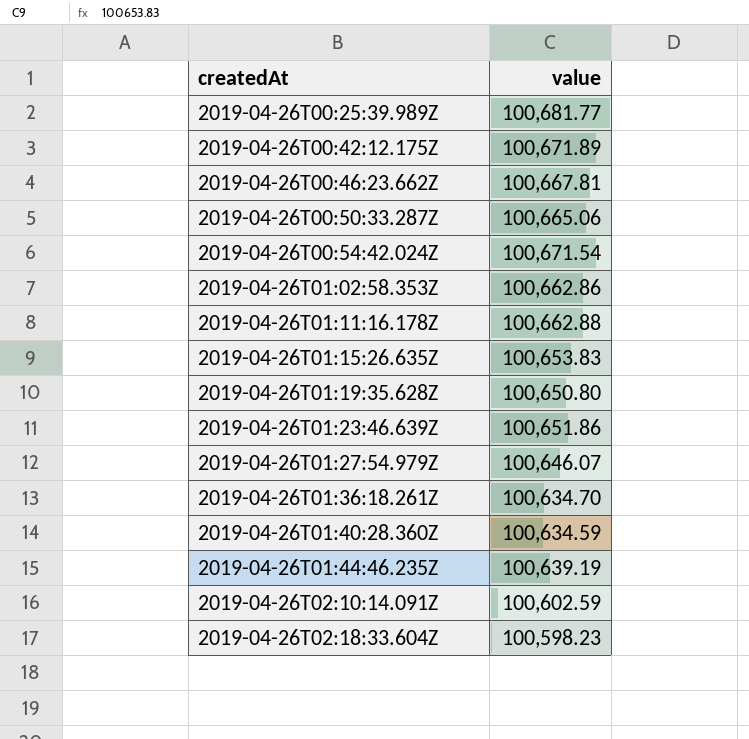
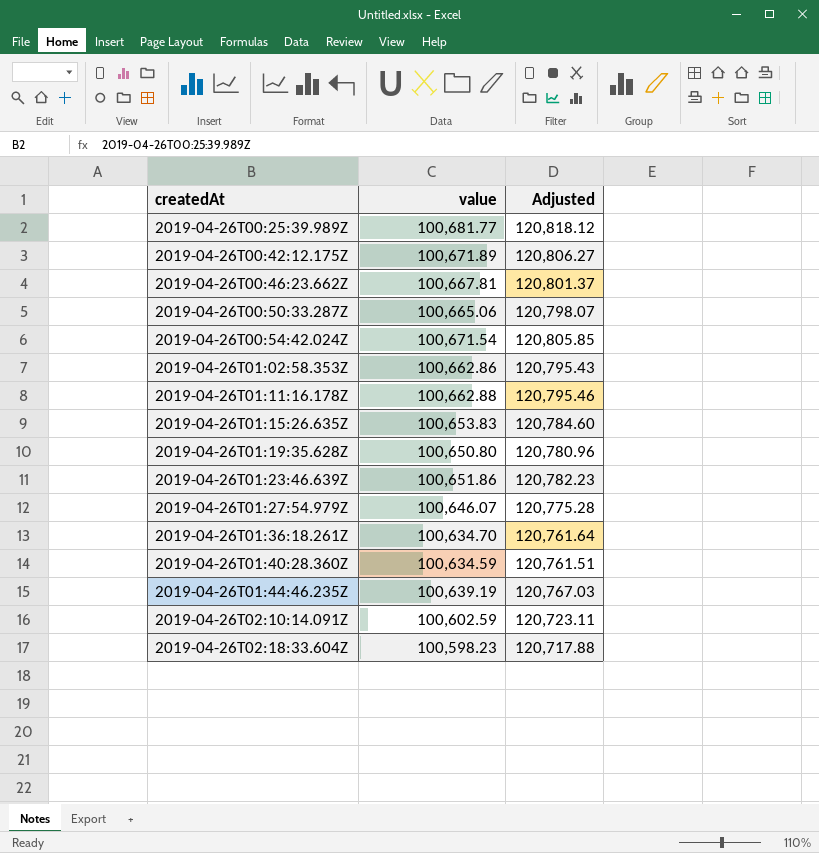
column Adjusted | formula: none -> [value] * 1.2

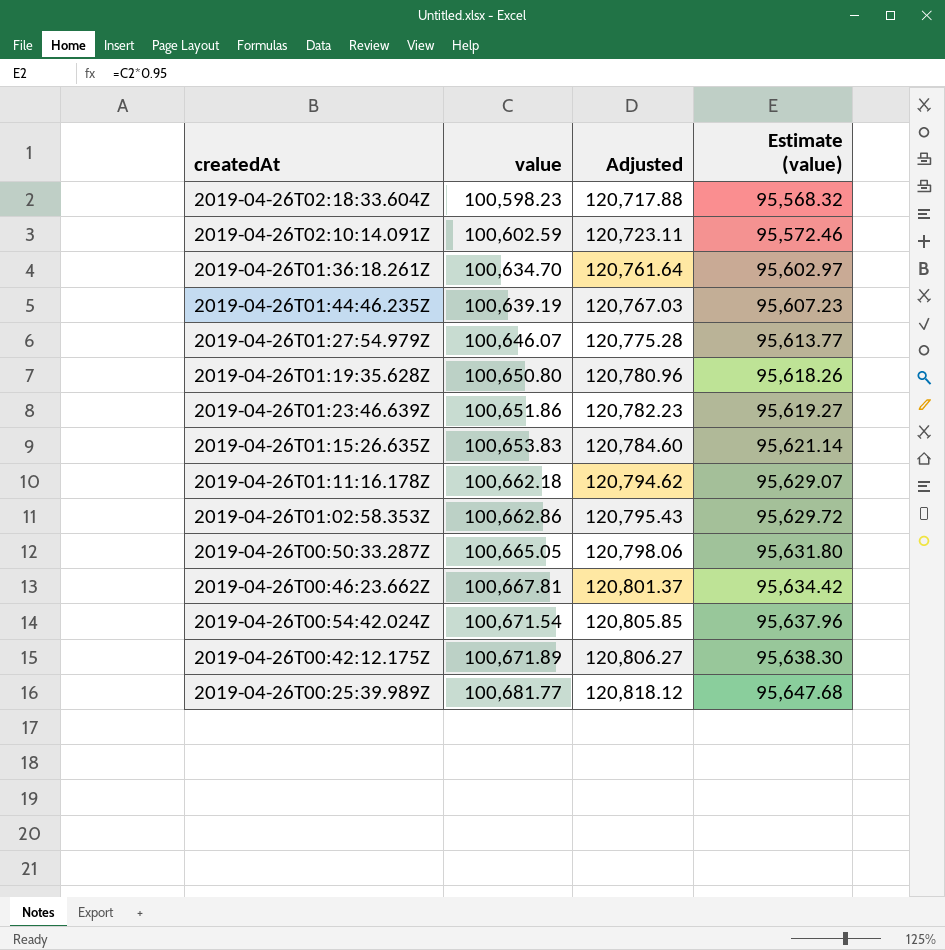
row order: createdAt ascending -> value ascending
column Estimate (value) | formula: none -> [value] * 0.95
row 2019-04-26T01:40:28.360Z: 100,634.59 | 120,761.51 -> none
2019-04-26T01:11:16.178Z | value: 100,662.88 -> 100,662.18
2019-04-26T01:11:16.178Z | Adjusted: 120,795.46 -> 120,794.62
2019-04-26T00:50:33.287Z | value: 100,665.06 -> 100,665.05
2019-04-26T00:50:33.287Z | Adjusted: 120,798.07 -> 120,798.06

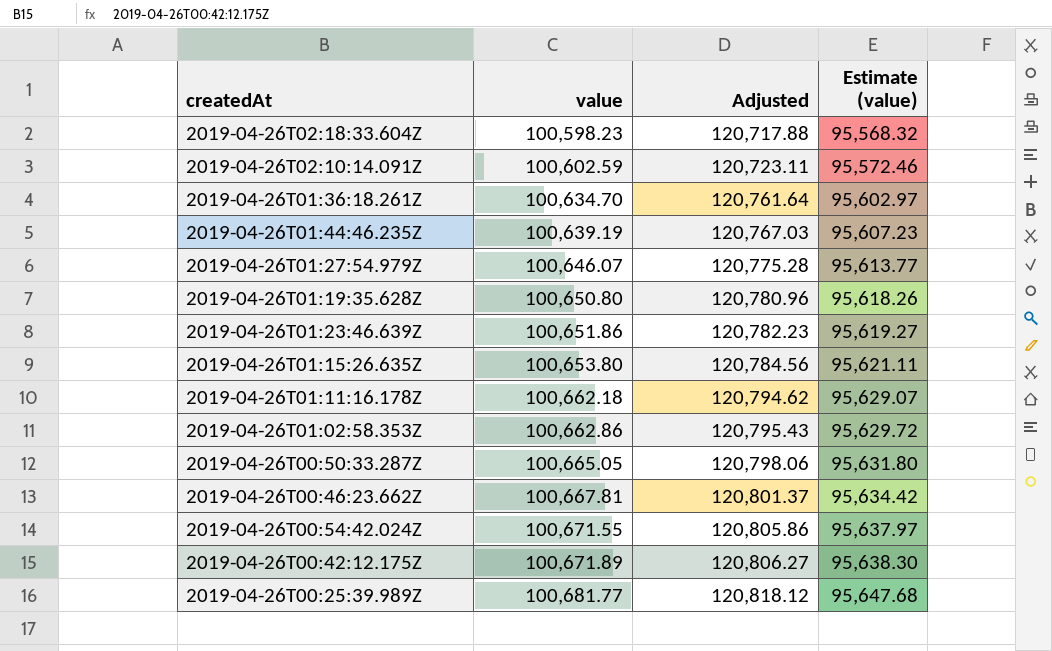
2019-04-26T01:15:26.635Z | value: 100,653.83 -> 100,653.80
2019-04-26T01:15:26.635Z | Adjusted: 120,784.60 -> 120,784.56
2019-04-26T01:15:26.635Z | Estimate (value): 95,621.14 -> 95,621.11
2019-04-26T00:54:42.024Z | value: 100,671.54 -> 100,671.55
2019-04-26T00:54:42.024Z | Adjusted: 120,805.85 -> 120,805.86
2019-04-26T00:54:42.024Z | Estimate (value): 95,637.96 -> 95,637.97

